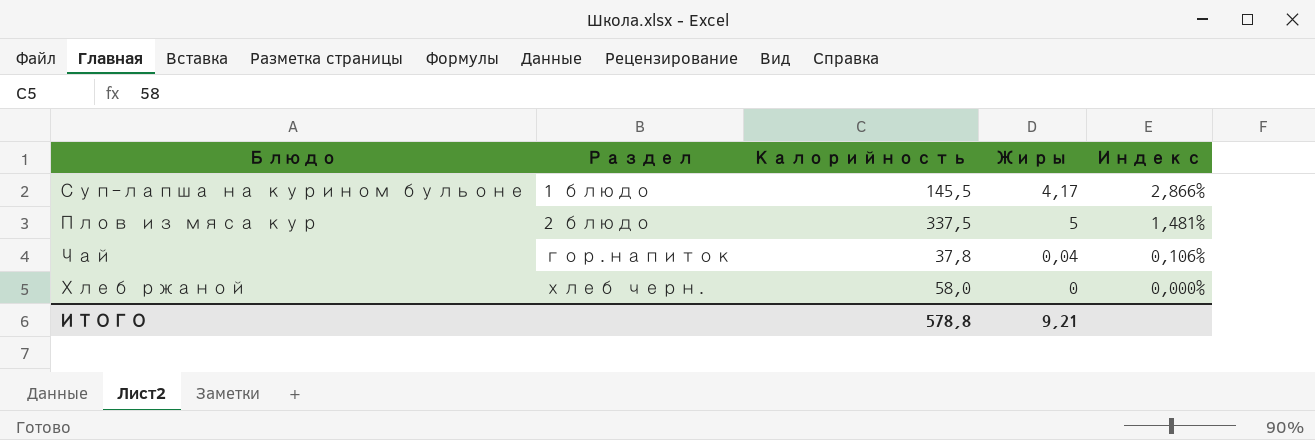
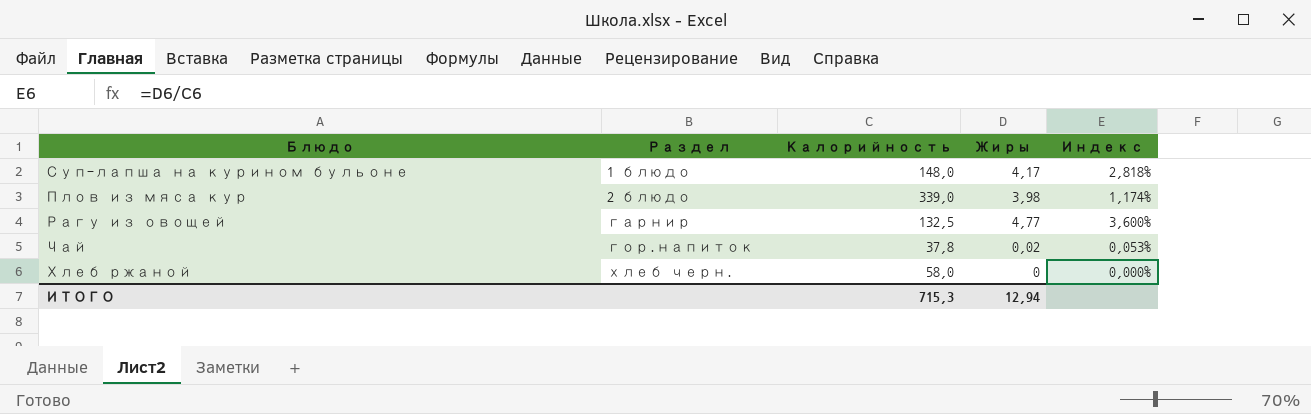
Суп-лапша на курином бульоне | Калорийность: 145,5 -> 148,0
Суп-лапша на курином бульоне | Индекс: 2,866% -> 2,818%
Плов из мяса кур | Калорийность: 337,5 -> 339,0
Плов из мяса кур | Жиры: 5 -> 3,98
Плов из мяса кур | Индекс: 1,481% -> 1,174%
row Рагу из овощей: none -> гарнир | 132,5 | 4,77 | 3,600%
Чай | Жиры: 0,04 -> 0,02
Чай | Индекс: 0,106% -> 0,053%
ИТОГО | Калорийность: 578,8 -> 715,3
ИТОГО | Жиры: 9,21 -> 12,94

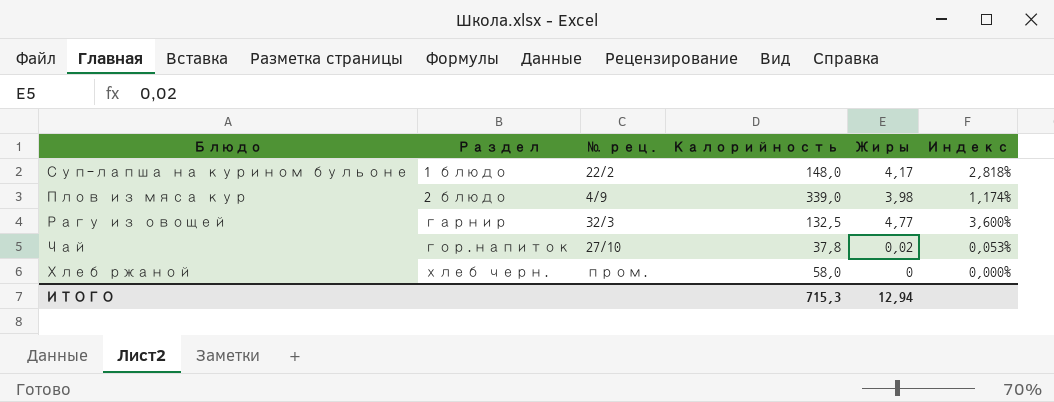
column № рец. | position: none -> 3

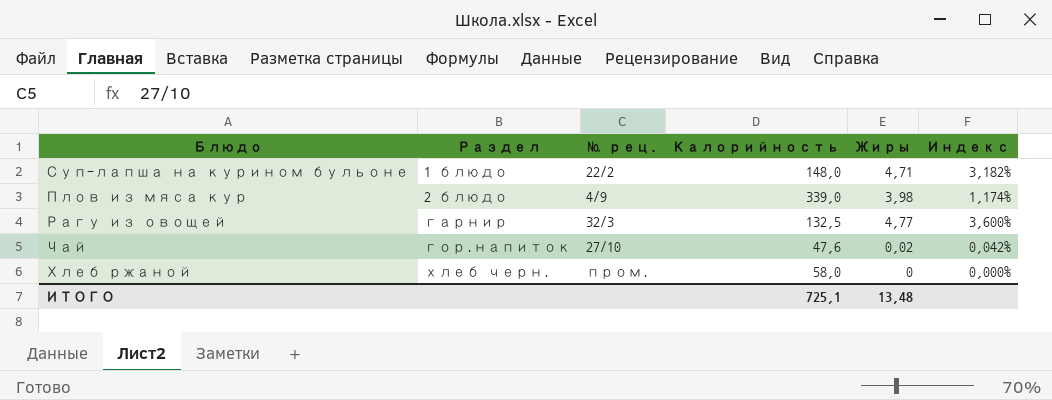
Суп-лапша на курином бульоне | Жиры: 4,17 -> 4,71
Суп-лапша на курином бульоне | Индекс: 2,818% -> 3,182%
Чай | Калорийность: 37,8 -> 47,6
Чай | Индекс: 0,053% -> 0,042%
ИТОГО | Калорийность: 715,3 -> 725,1
ИТОГО | Жиры: 12,94 -> 13,48

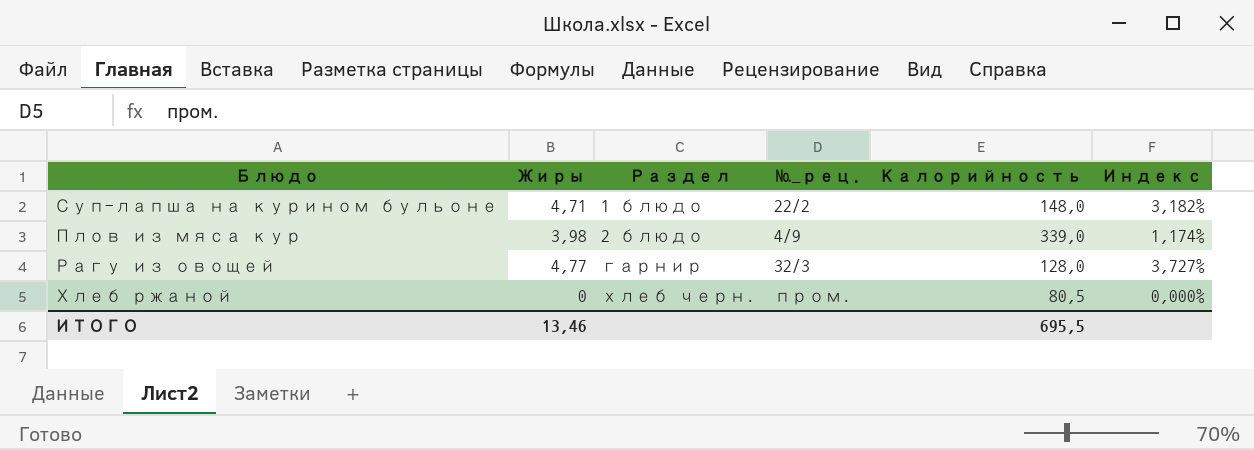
column Жиры | position: 5 -> 2
column name: № рец. -> №_рец.
row Чай: гор.напиток | 27/10 | 47,6 | 0,02 | 0,042% -> none
Рагу из овощей | Калорийность: 132,5 -> 128,0
Рагу из овощей | Индекс: 3,600% -> 3,727%
Хлеб ржаной | Калорийность: 58,0 -> 80,5
ИТОГО | Жиры: 13,48 -> 13,46
ИТОГО | Калорийность: 725,1 -> 695,5

